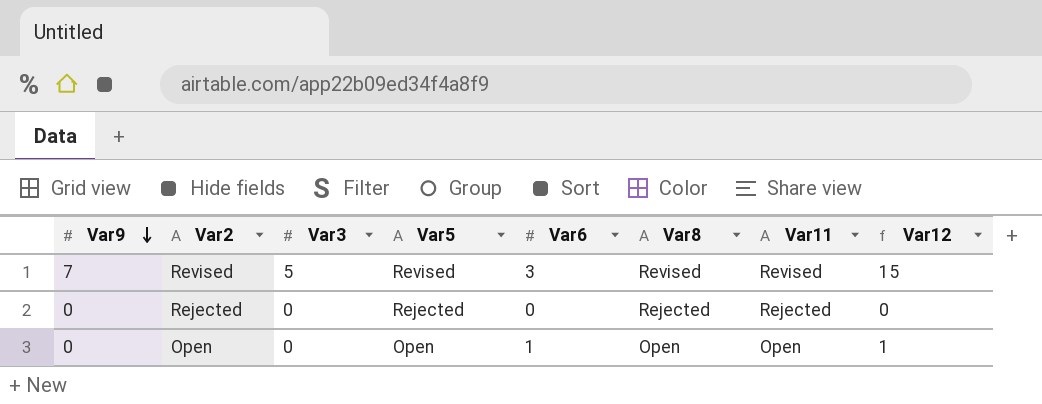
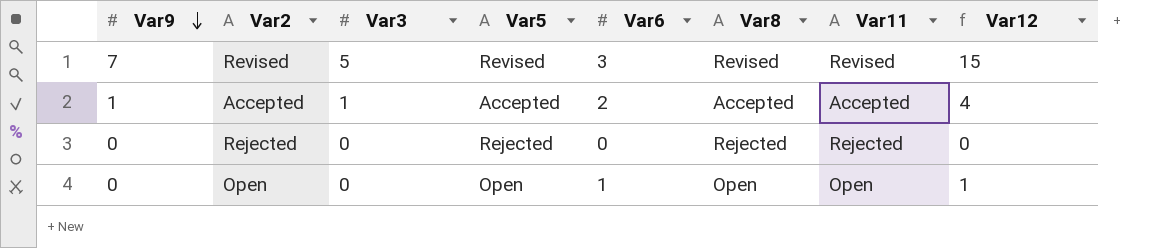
row Accepted: none -> 1 | 1 | Accepted | 2 | Accepted | Accepted | 4

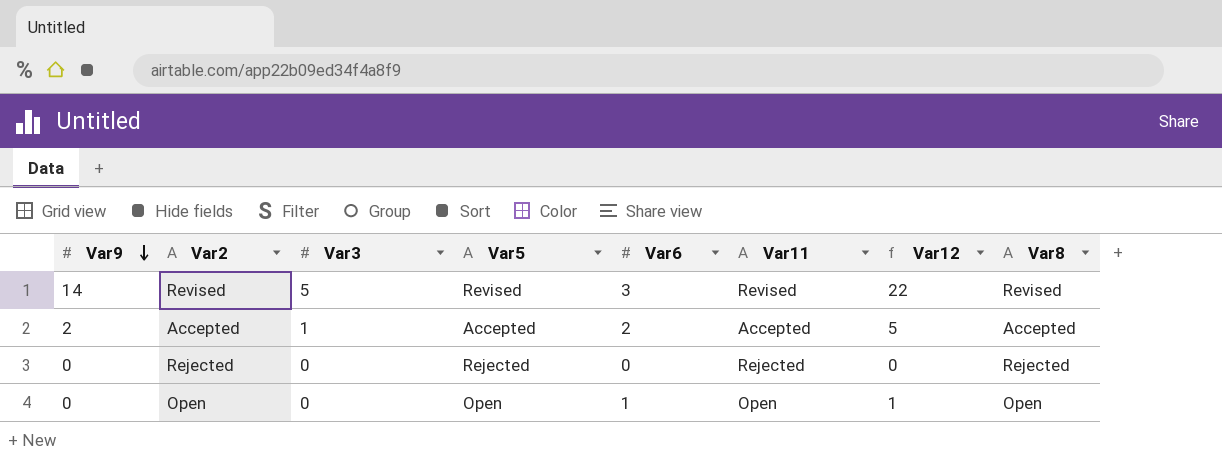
column Var8 | position: 6 -> 8
Revised | Var9: 7 -> 14
Revised | Var12: 15 -> 22
Accepted | Var9: 1 -> 2
Accepted | Var12: 4 -> 5

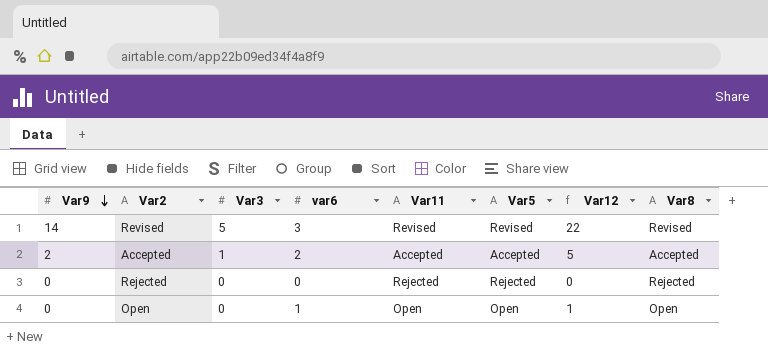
column name: Var6 -> var6
column Var5 | position: 4 -> 6

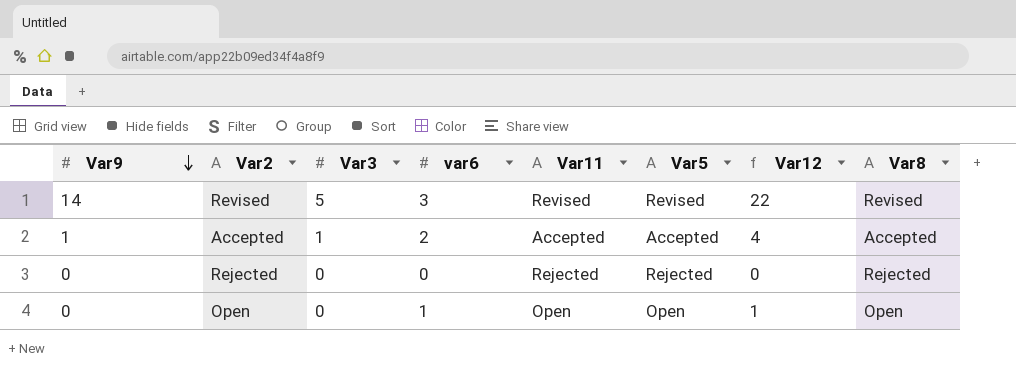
Accepted | Var9: 2 -> 1
Accepted | Var12: 5 -> 4

